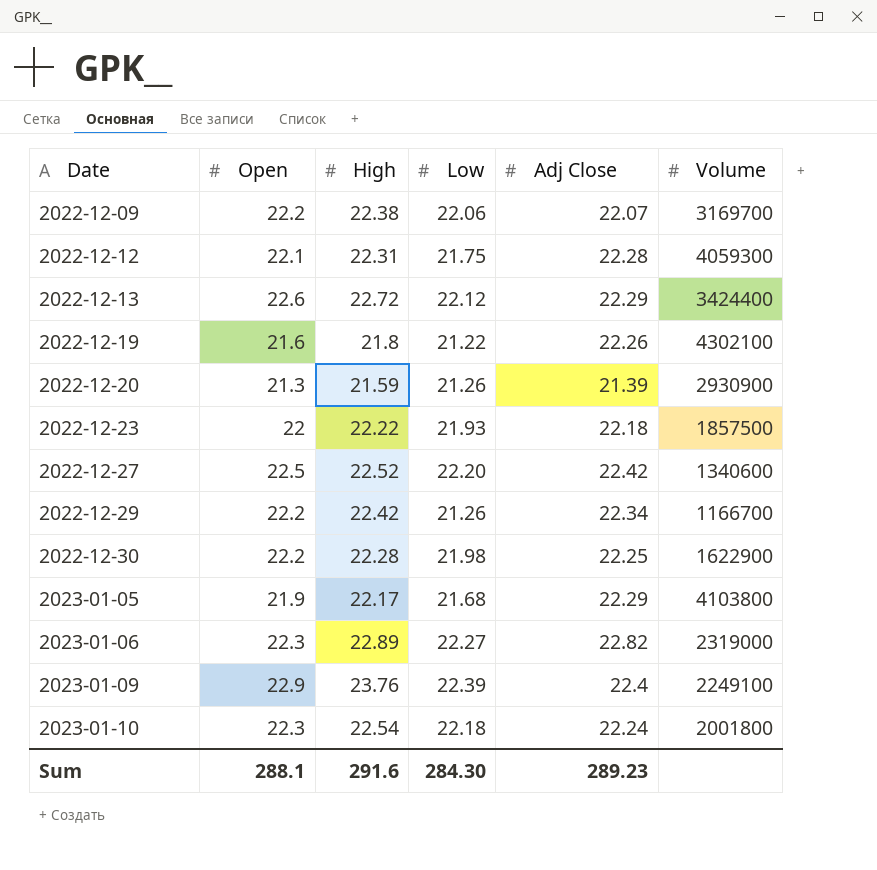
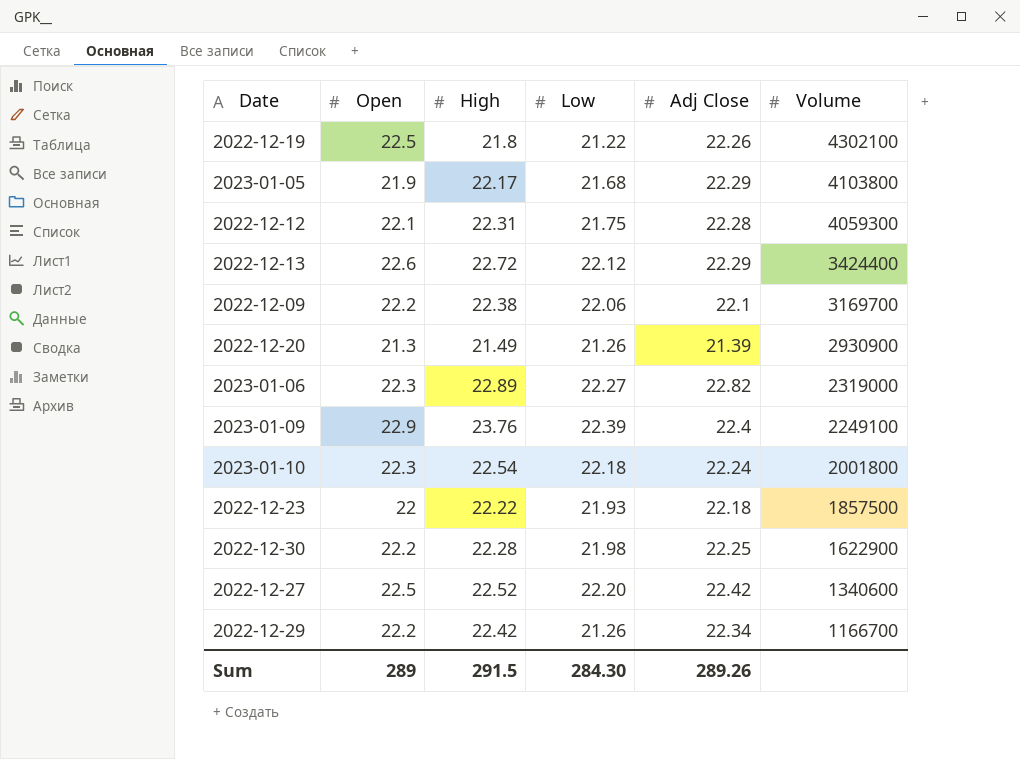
row order: Date ascending -> Volume descending
2022-12-19 | Open: 21.6 -> 22.5
2022-12-09 | Adj Close: 22.07 -> 22.1
2022-12-20 | High: 21.59 -> 21.49
Sum | Open: 288.1 -> 289
Sum | High: 291.6 -> 291.5
Sum | Adj Close: 289.23 -> 289.26

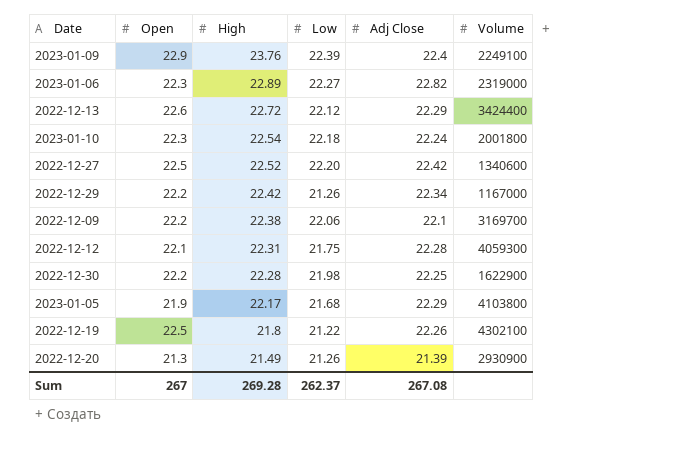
row order: Volume descending -> High descending
row 2022-12-23: 22 | 22.22 | 21.93 | 22.18 | 1857500 -> none
2022-12-29 | Volume: 1166700 -> 1167000
Sum | Open: 289 -> 267
Sum | High: 291.5 -> 269.28
Sum | Low: 284.30 -> 262.37
Sum | Adj Close: 289.26 -> 267.08

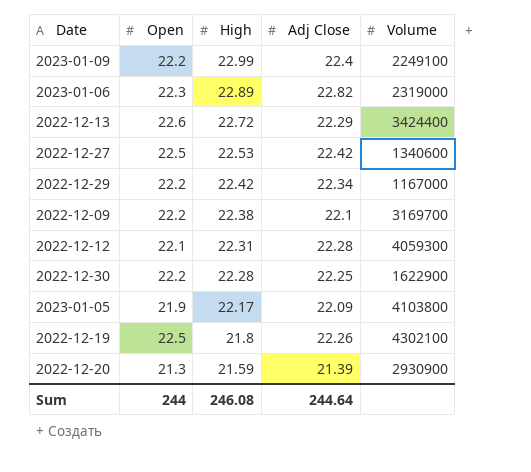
column Low | position: 4 -> none
row 2023-01-10: 22.3 | 22.54 | 22.18 | 22.24 | 2001800 -> none
2023-01-09 | Open: 22.9 -> 22.2
2023-01-09 | High: 23.76 -> 22.99
2022-12-27 | High: 22.52 -> 22.53
2023-01-05 | Adj Close: 22.29 -> 22.09
2022-12-20 | High: 21.49 -> 21.59
Sum | Open: 267 -> 244
Sum | High: 269.28 -> 246.08
Sum | Adj Close: 267.08 -> 244.64

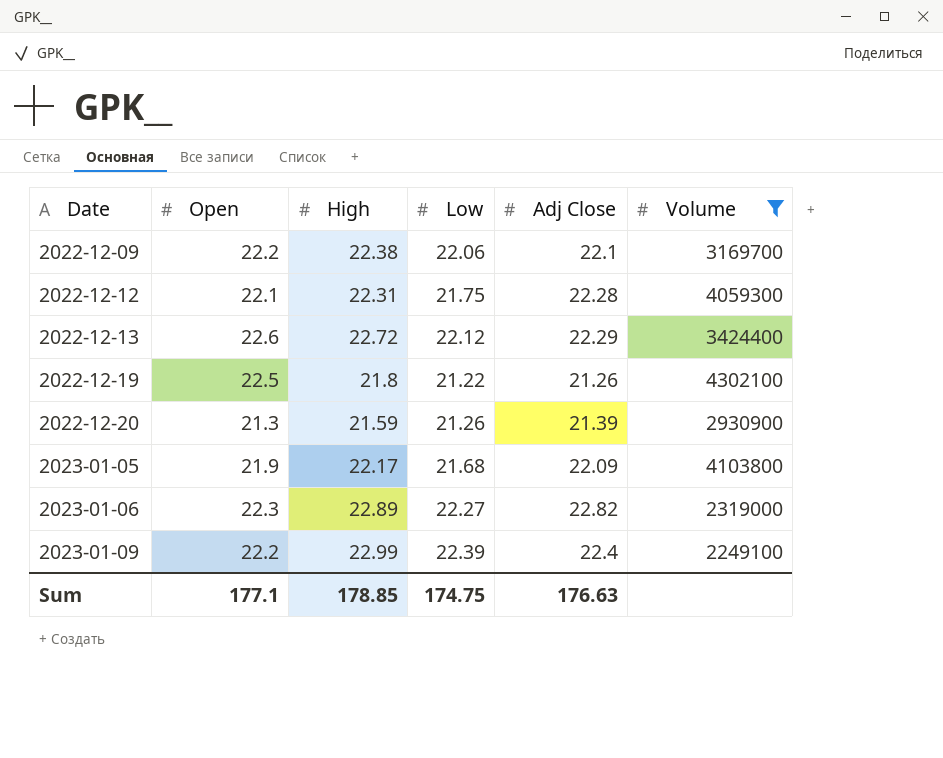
filter: none -> Volume >= 2249100
row order: High descending -> Date ascending
column Low | position: none -> 4
2022-12-19 | Adj Close: 22.26 -> 21.26
Sum | Open: 244 -> 177.1
Sum | High: 246.08 -> 178.85
Sum | Adj Close: 244.64 -> 176.63

